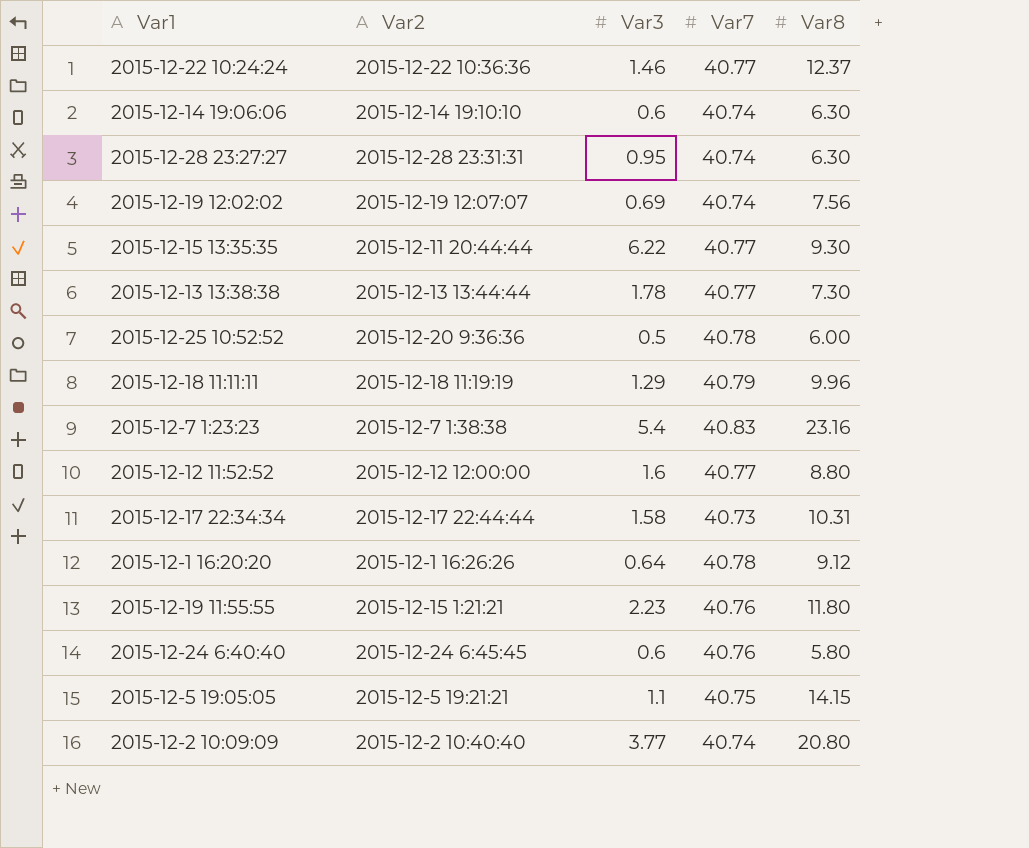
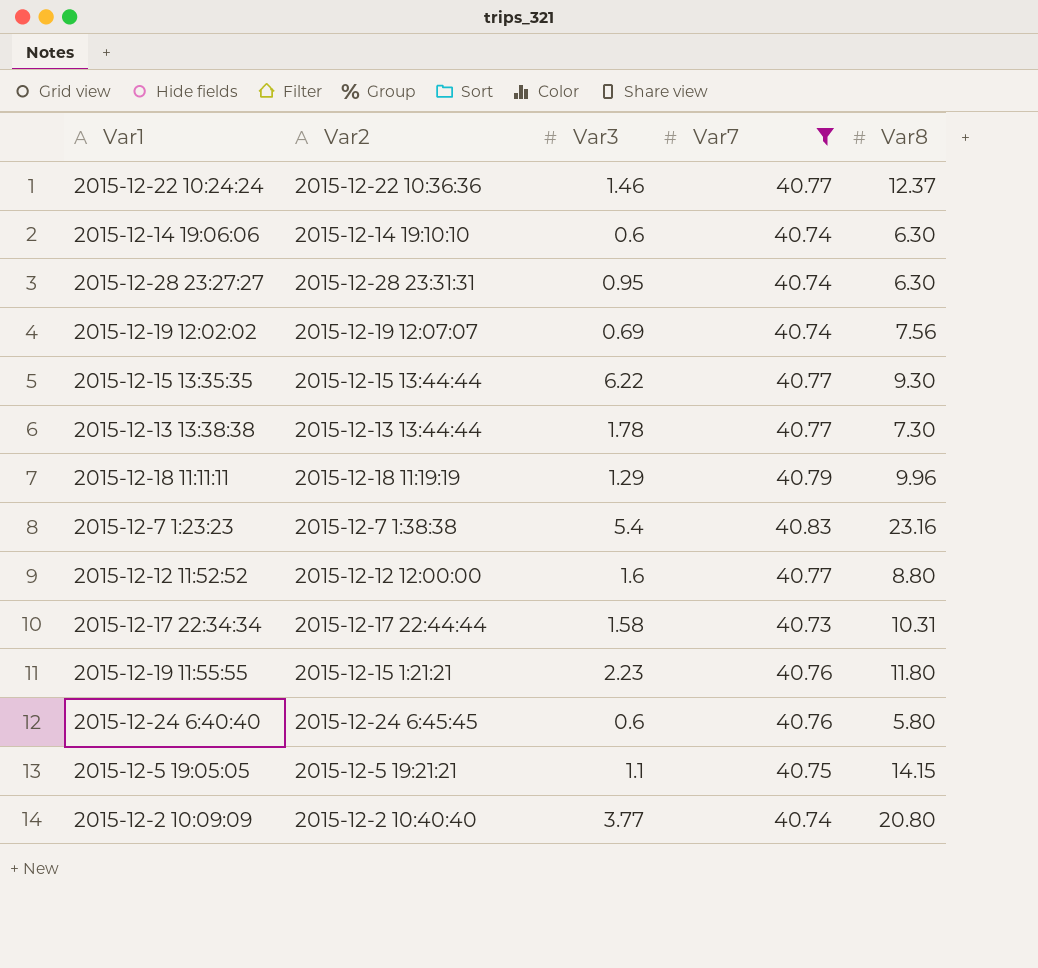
filter: none -> Var7 != 40.78
2015-12-15 13:35:35 | Var2: 2015-12-11 20:44:44 -> 2015-12-15 13:44:44

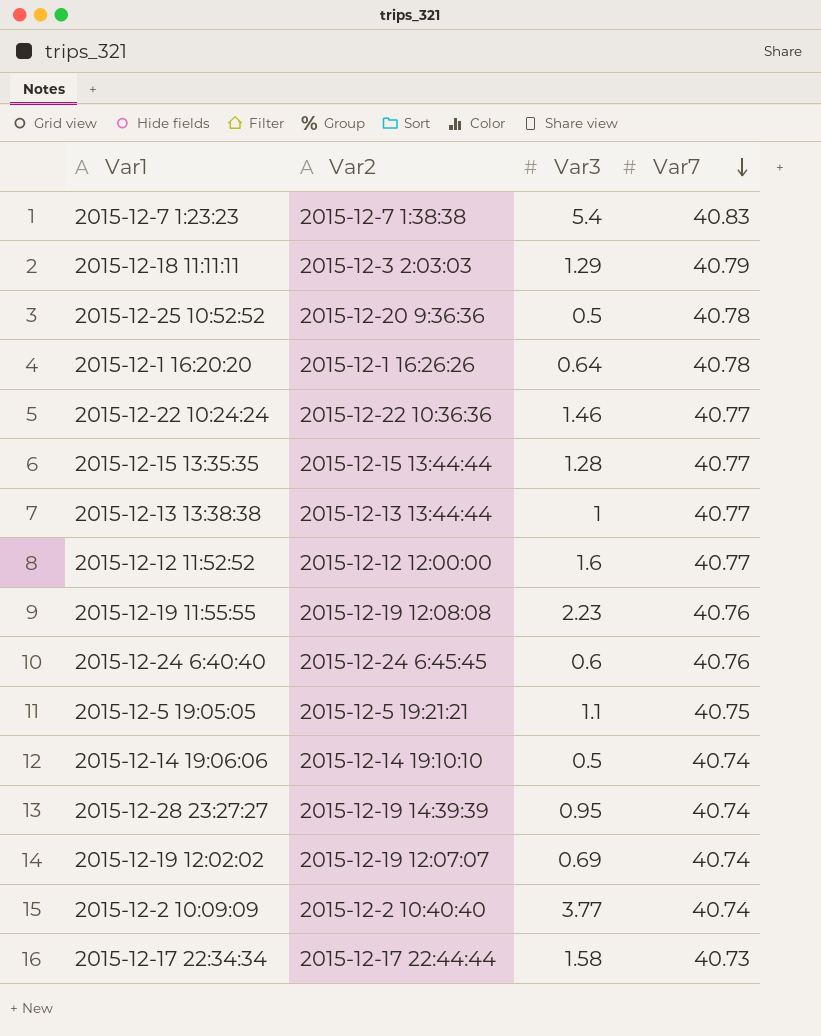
filter: Var7 != 40.78 -> none
row order: none -> Var7 descending
column Var8 | position: 5 -> none
2015-12-18 11:11:11 | Var2: 2015-12-18 11:19:19 -> 2015-12-3 2:03:03
2015-12-15 13:35:35 | Var3: 6.22 -> 1.28
2015-12-13 13:38:38 | Var3: 1.78 -> 1
2015-12-19 11:55:55 | Var2: 2015-12-15 1:21:21 -> 2015-12-19 12:08:08
2015-12-14 19:06:06 | Var3: 0.6 -> 0.5
2015-12-28 23:27:27 | Var2: 2015-12-28 23:31:31 -> 2015-12-19 14:39:39

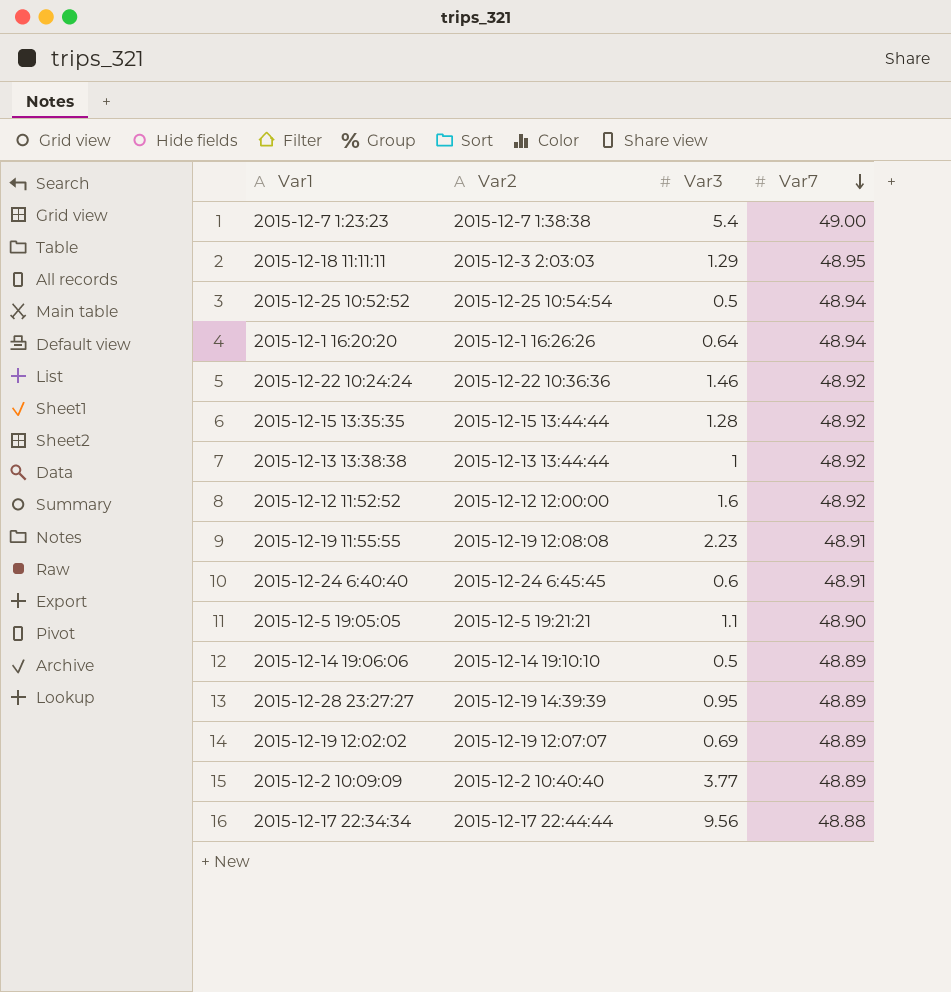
2015-12-7 1:23:23 | Var7: 40.83 -> 49.00
2015-12-18 11:11:11 | Var7: 40.79 -> 48.95
2015-12-25 10:52:52 | Var2: 2015-12-20 9:36:36 -> 2015-12-25 10:54:54
2015-12-25 10:52:52 | Var7: 40.78 -> 48.94
2015-12-1 16:20:20 | Var7: 40.78 -> 48.94
2015-12-22 10:24:24 | Var7: 40.77 -> 48.92
2015-12-15 13:35:35 | Var7: 40.77 -> 48.92
2015-12-13 13:38:38 | Var7: 40.77 -> 48.92
2015-12-12 11:52:52 | Var7: 40.77 -> 48.92
2015-12-19 11:55:55 | Var7: 40.76 -> 48.91
2015-12-24 6:40:40 | Var7: 40.76 -> 48.91
2015-12-5 19:05:05 | Var7: 40.75 -> 48.90
2015-12-14 19:06:06 | Var7: 40.74 -> 48.89
2015-12-28 23:27:27 | Var7: 40.74 -> 48.89
2015-12-19 12:02:02 | Var7: 40.74 -> 48.89
2015-12-2 10:09:09 | Var7: 40.74 -> 48.89
2015-12-17 22:34:34 | Var3: 1.58 -> 9.56
2015-12-17 22:34:34 | Var7: 40.73 -> 48.88

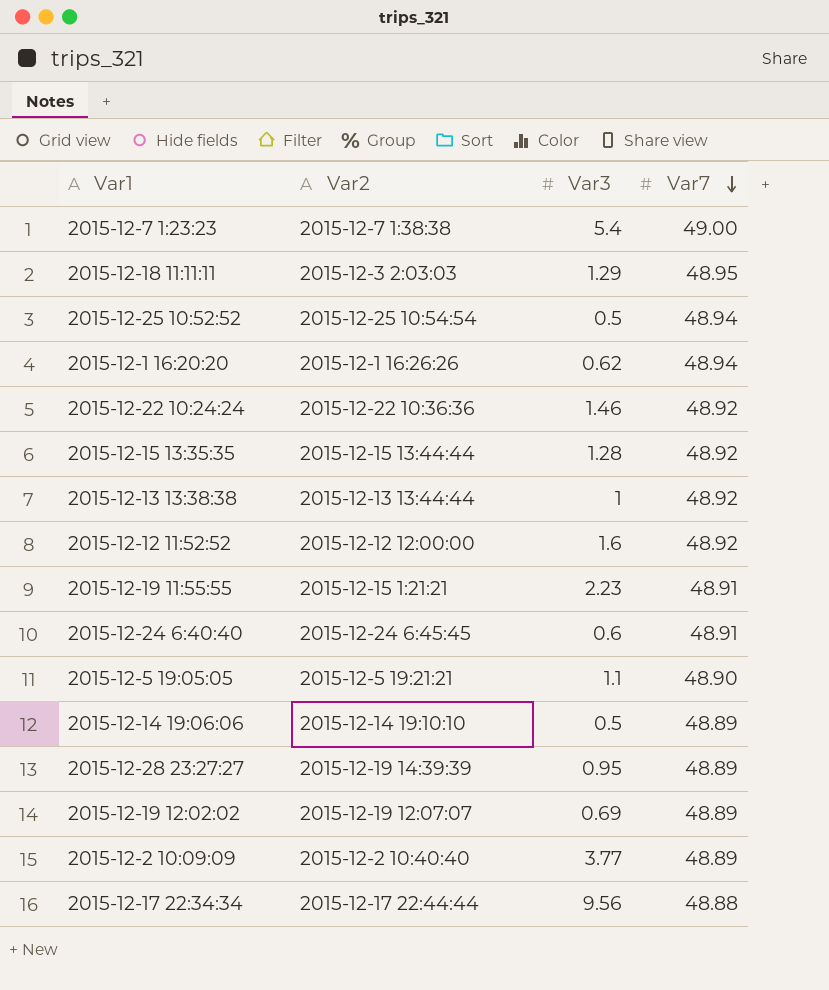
2015-12-1 16:20:20 | Var3: 0.64 -> 0.62
2015-12-19 11:55:55 | Var2: 2015-12-19 12:08:08 -> 2015-12-15 1:21:21

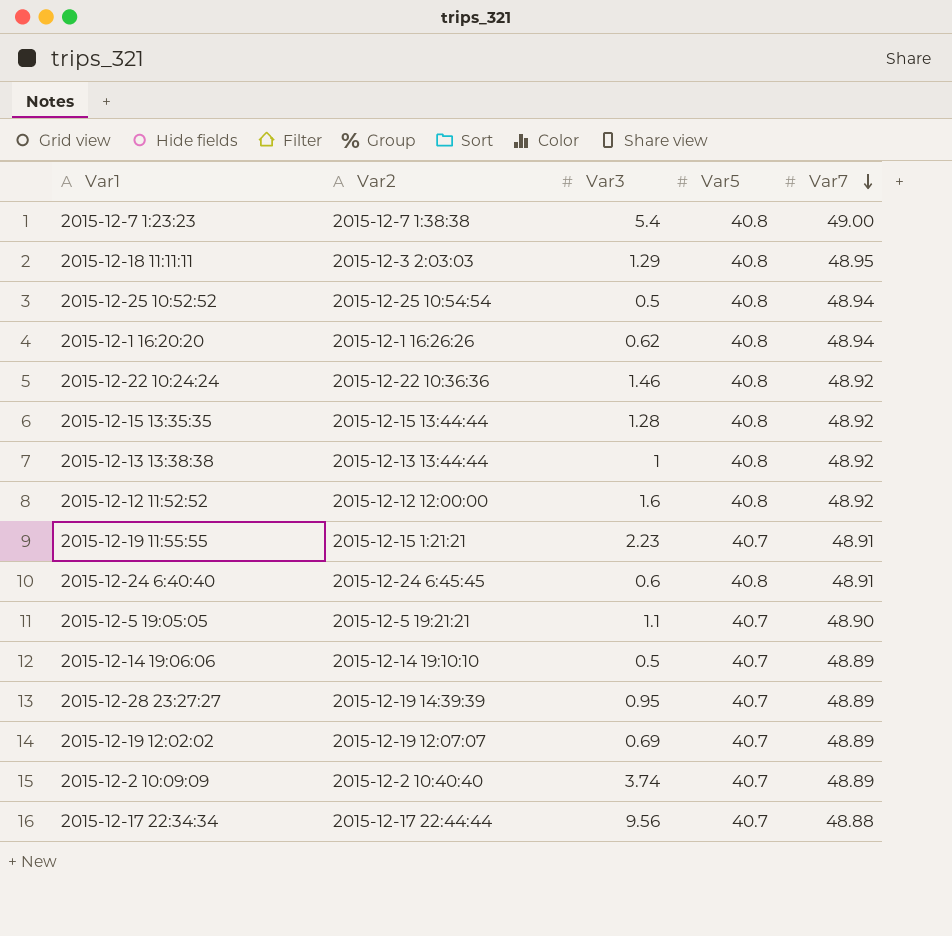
column Var5 | position: none -> 4
2015-12-2 10:09:09 | Var3: 3.77 -> 3.74

